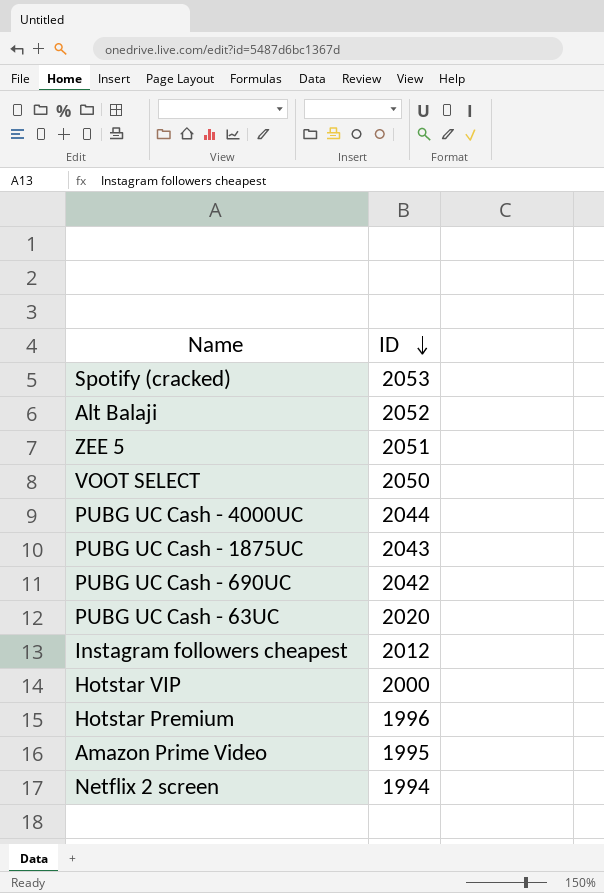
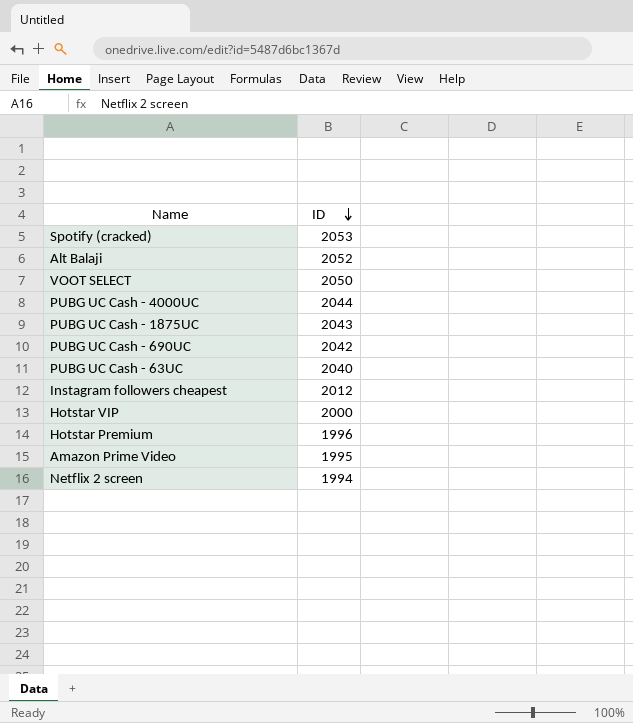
row ZEE 5: 2051 -> none
PUBG UC Cash - 63UC | ID: 2020 -> 2040

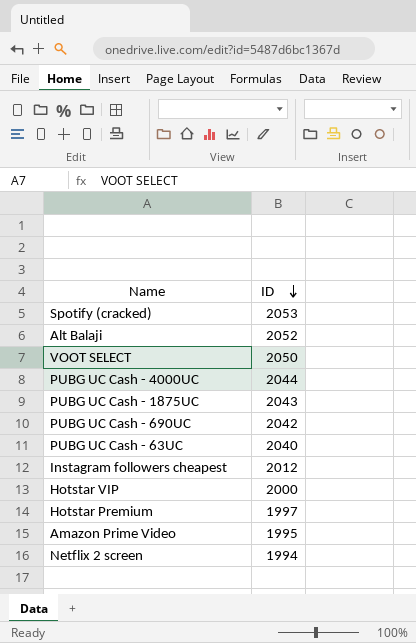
Hotstar Premium | ID: 1996 -> 1997

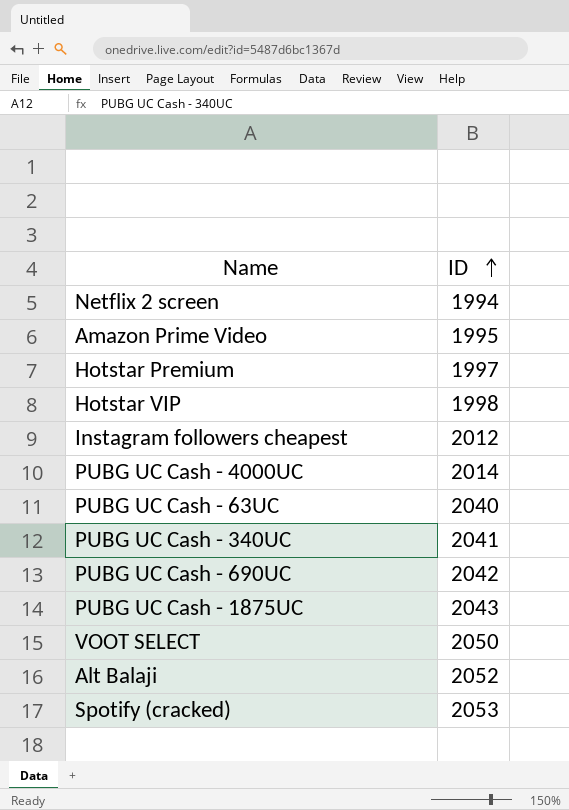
row order: ID descending -> ID ascending
Hotstar VIP | ID: 2000 -> 1998
PUBG UC Cash - 4000UC | ID: 2044 -> 2014
row PUBG UC Cash - 340UC: none -> 2041

